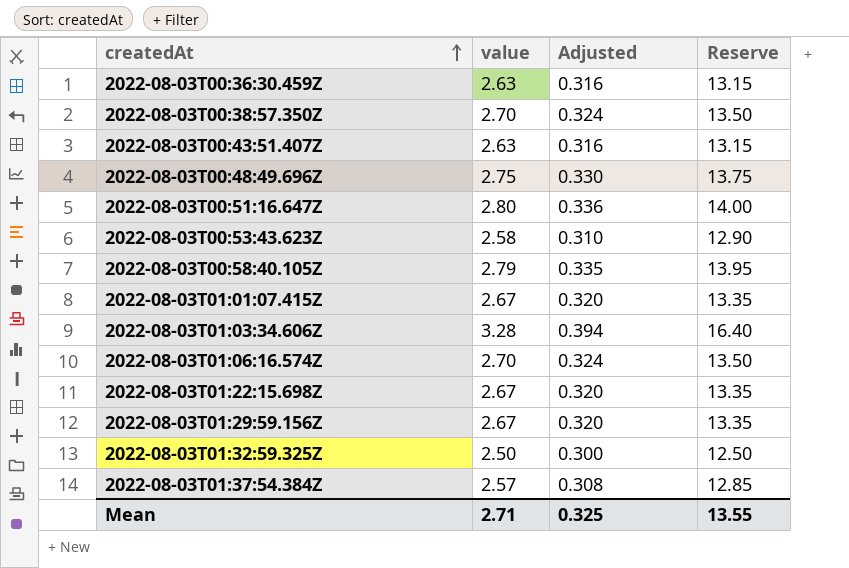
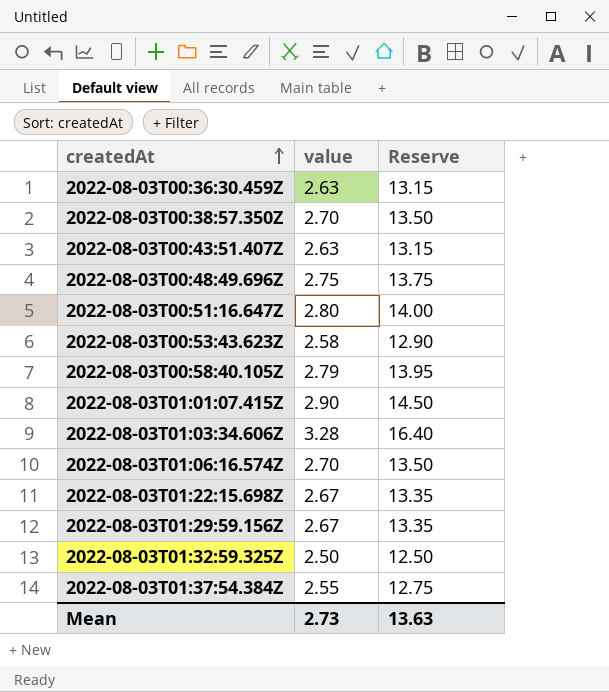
column Adjusted | formula: [value] * 0.12 -> none
2022-08-03T01:01:07.415Z | value: 2.67 -> 2.90
2022-08-03T01:01:07.415Z | Reserve: 13.35 -> 14.50
2022-08-03T01:37:54.384Z | value: 2.57 -> 2.55
2022-08-03T01:37:54.384Z | Reserve: 12.85 -> 12.75
Mean | value: 2.71 -> 2.73
Mean | Reserve: 13.55 -> 13.63

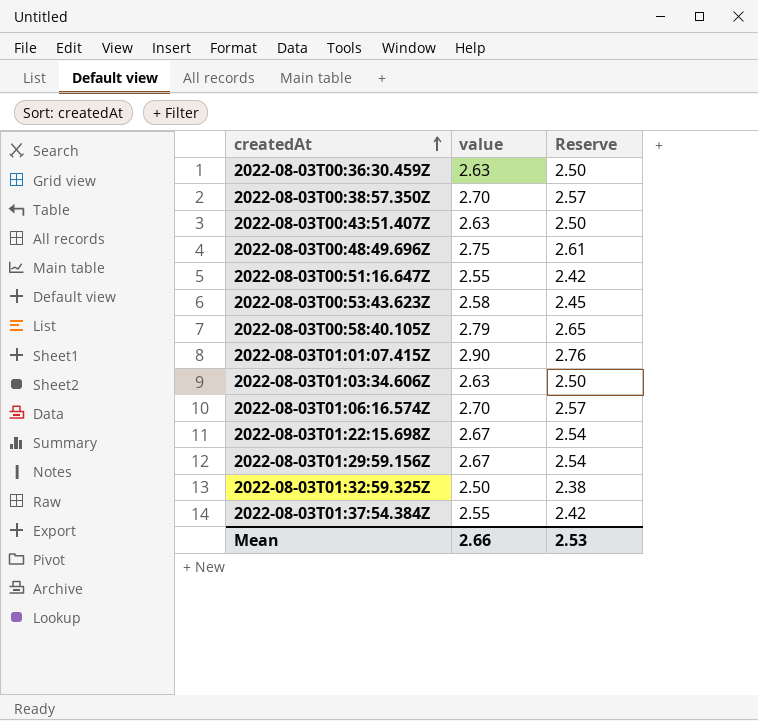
column Reserve | formula: [value] * 5 -> [value] * 0.95
2022-08-03T00:51:16.647Z | value: 2.80 -> 2.55
2022-08-03T01:03:34.606Z | value: 3.28 -> 2.63
Mean | value: 2.73 -> 2.66
Mean | Reserve: 13.63 -> 2.53

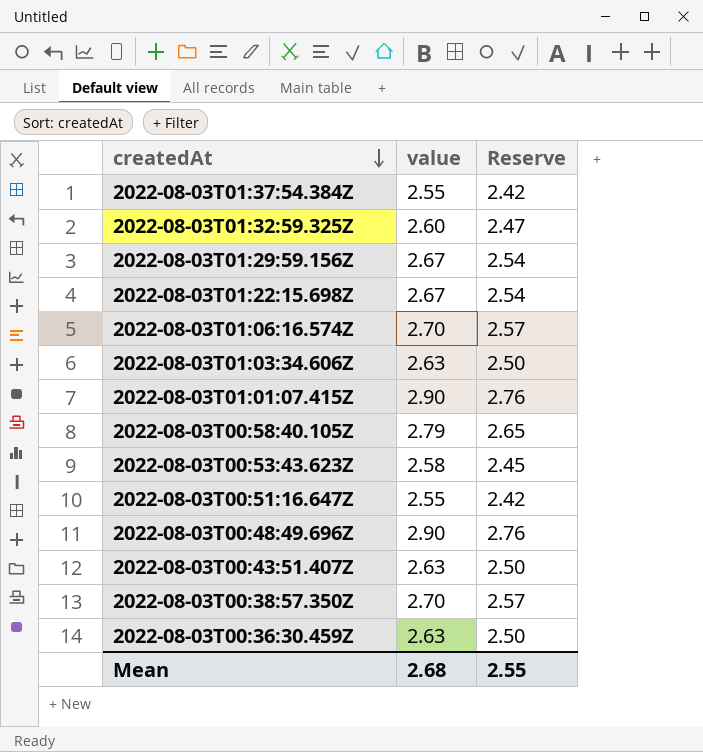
row order: createdAt ascending -> createdAt descending
2022-08-03T01:32:59.325Z | value: 2.50 -> 2.60
2022-08-03T01:32:59.325Z | Reserve: 2.38 -> 2.47
2022-08-03T00:48:49.696Z | value: 2.75 -> 2.90
2022-08-03T00:48:49.696Z | Reserve: 2.61 -> 2.76
Mean | value: 2.66 -> 2.68
Mean | Reserve: 2.53 -> 2.55

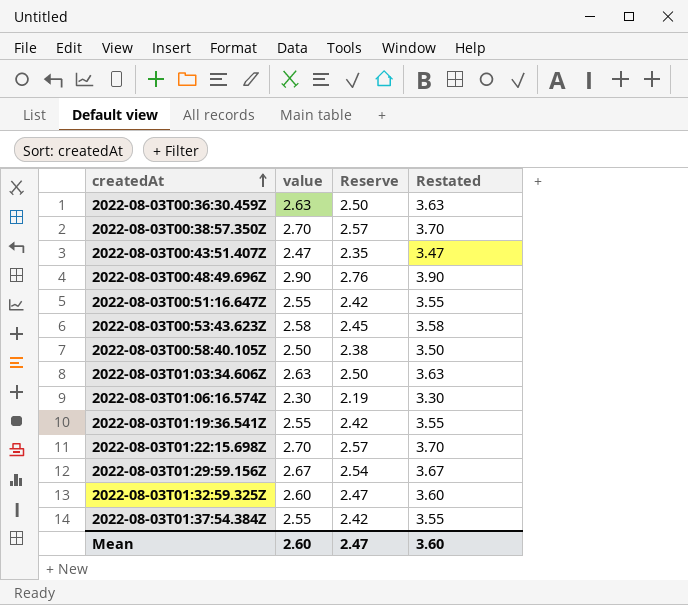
row order: createdAt descending -> createdAt ascending
column Restated | formula: none -> [value] + 1
row 2022-08-03T01:01:07.415Z: 2.90 | 2.76 -> none
2022-08-03T00:43:51.407Z | value: 2.63 -> 2.47
2022-08-03T00:43:51.407Z | Reserve: 2.50 -> 2.35
2022-08-03T00:58:40.105Z | value: 2.79 -> 2.50
2022-08-03T00:58:40.105Z | Reserve: 2.65 -> 2.38
2022-08-03T01:06:16.574Z | value: 2.70 -> 2.30
2022-08-03T01:06:16.574Z | Reserve: 2.57 -> 2.19
row 2022-08-03T01:19:36.541Z: none -> 2.55 | 2.42 | 3.55
2022-08-03T01:22:15.698Z | value: 2.67 -> 2.70
2022-08-03T01:22:15.698Z | Reserve: 2.54 -> 2.57
Mean | value: 2.68 -> 2.60
Mean | Reserve: 2.55 -> 2.47

